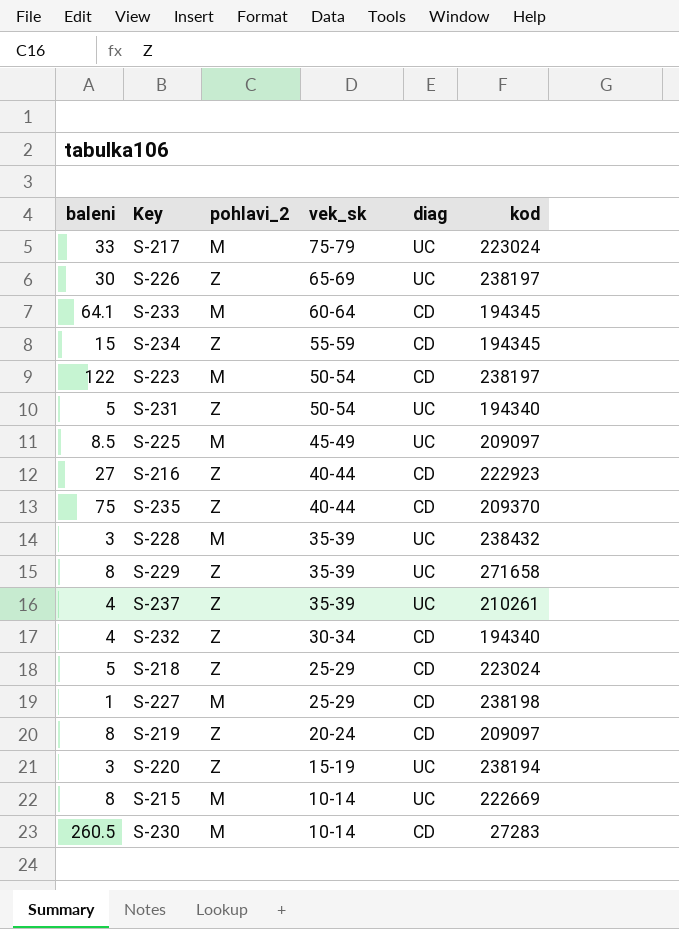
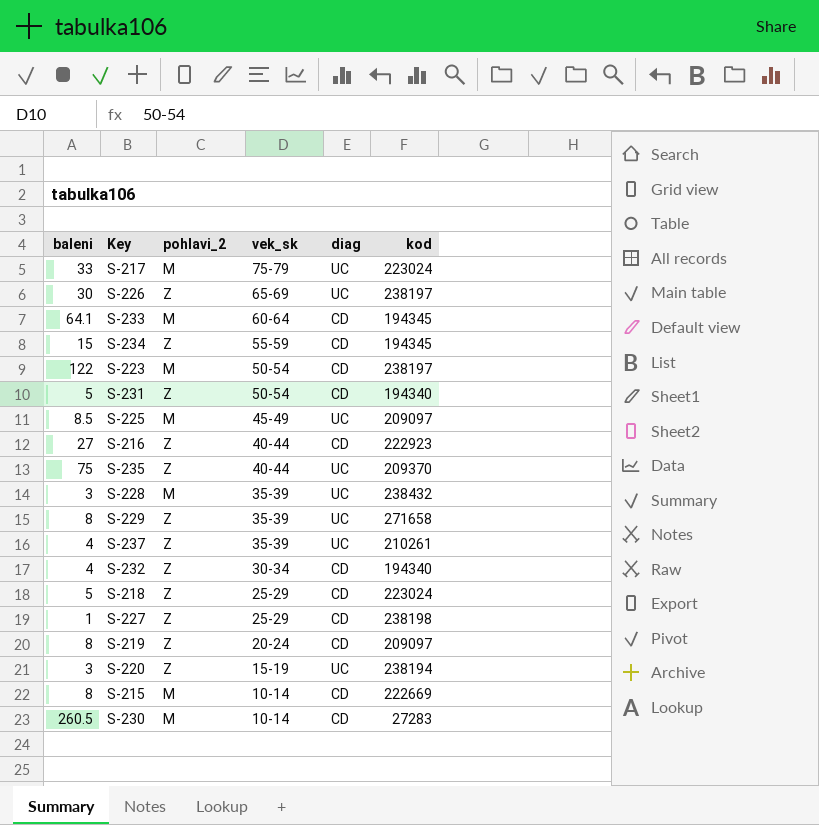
S-231 | diag: UC -> CD
S-235 | diag: CD -> UC
S-227 | pohlavi_2: M -> Z
S-215 | diag: UC -> CD

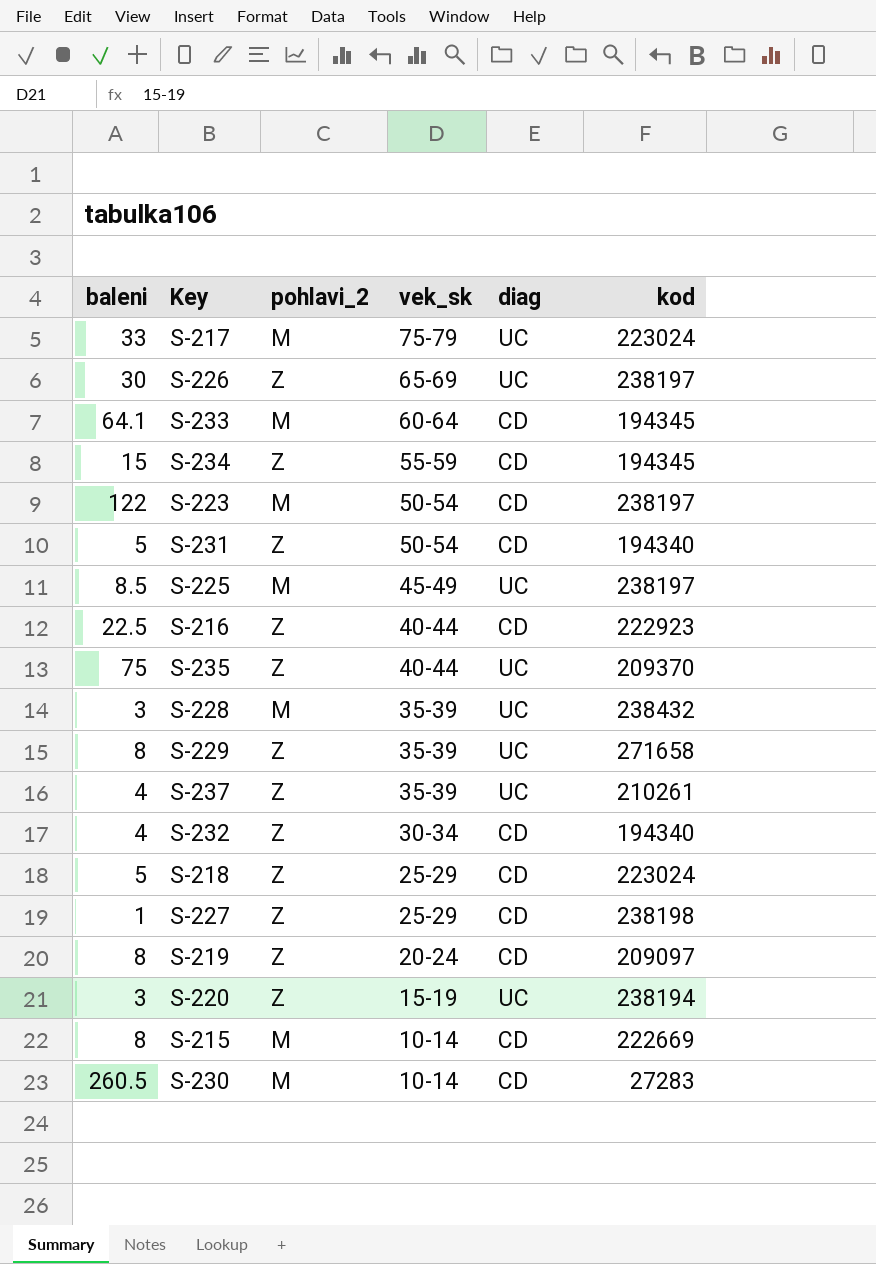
S-225 | kod: 209097 -> 238197
S-216 | baleni: 27 -> 22.5

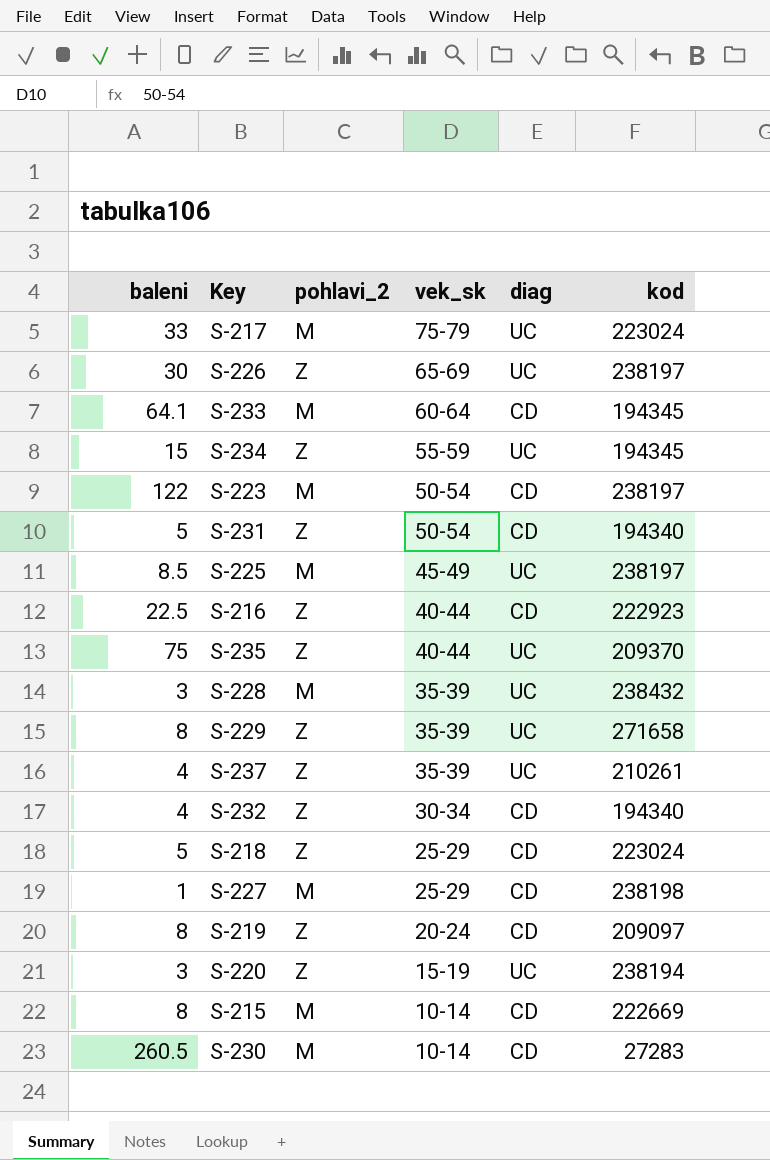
S-234 | diag: CD -> UC
S-227 | pohlavi_2: Z -> M

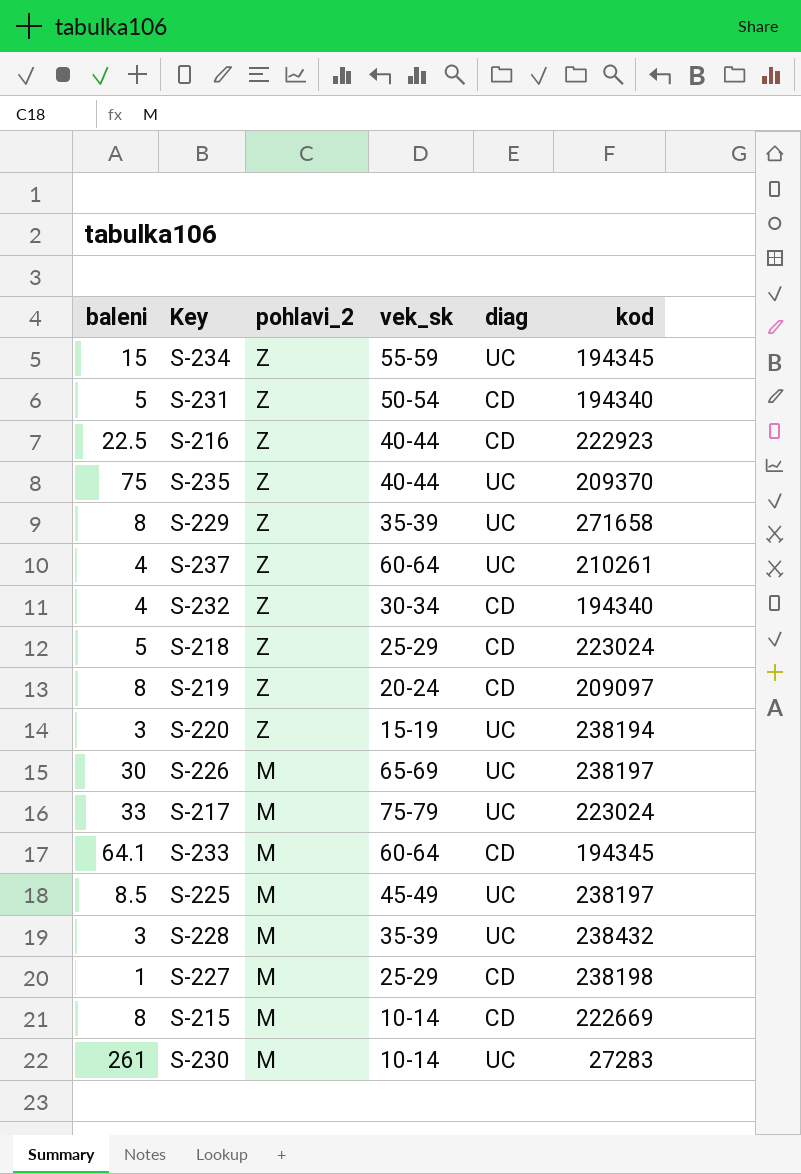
row order: vek_sk descending -> pohlavi_2 descending
row S-223: 122 | M | 50-54 | CD | 238197 -> none
S-237 | vek_sk: 35-39 -> 60-64
S-226 | pohlavi_2: Z -> M
S-230 | baleni: 260.5 -> 261
S-230 | diag: CD -> UC

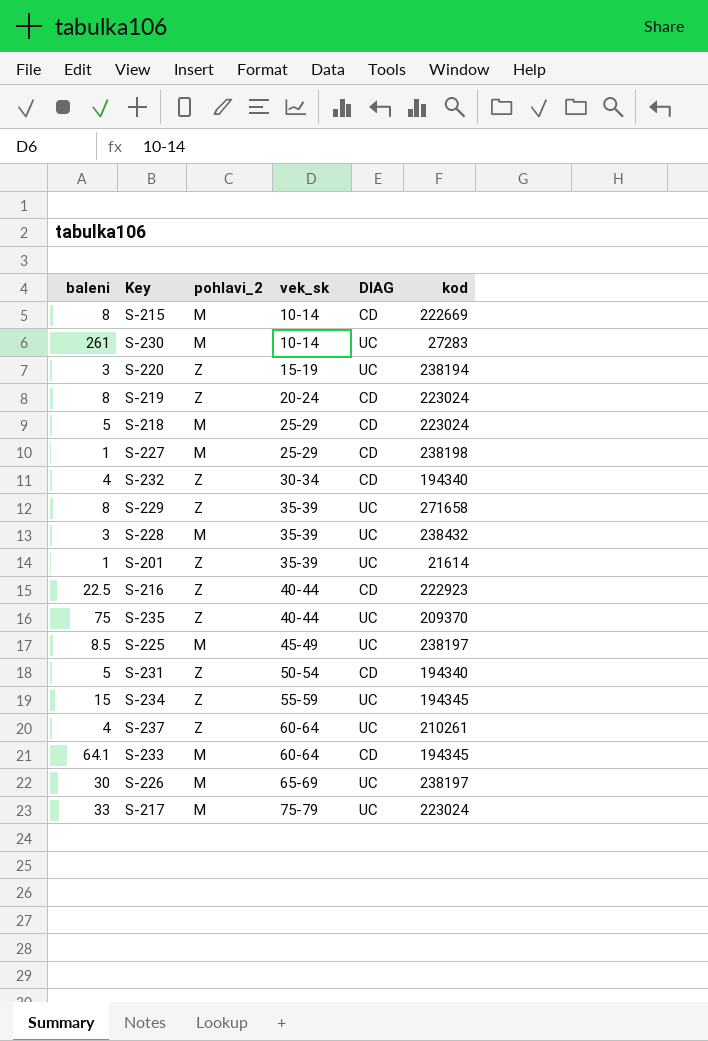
row order: pohlavi_2 descending -> vek_sk ascending
column name: diag -> DIAG
S-219 | kod: 209097 -> 223024
S-218 | pohlavi_2: Z -> M
row S-201: none -> 1 | Z | 35-39 | UC | 21614

